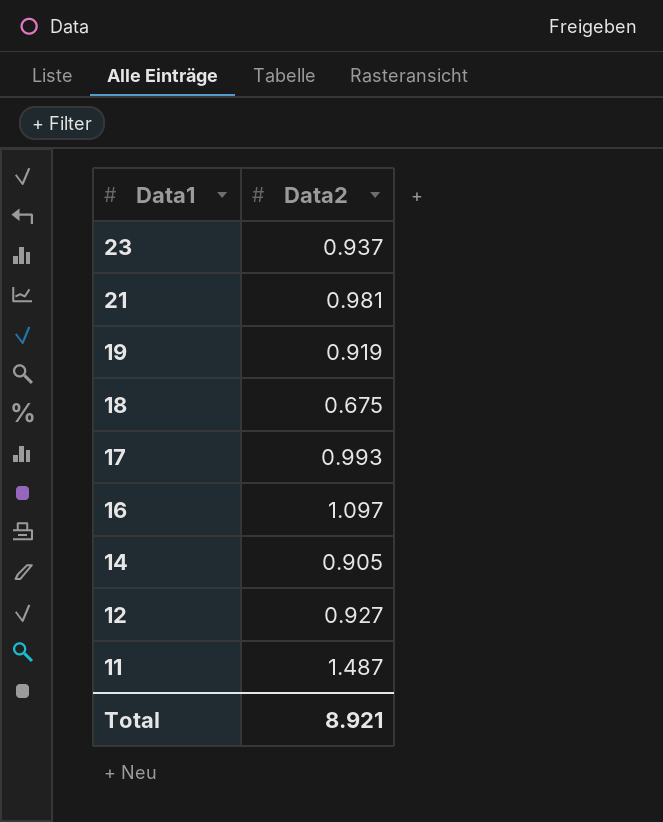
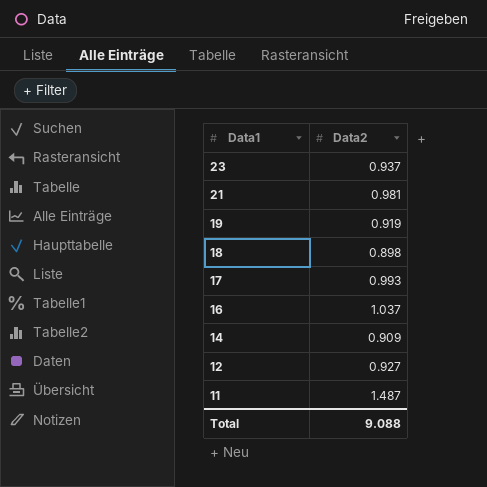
18 | Data2: 0.675 -> 0.898
16 | Data2: 1.097 -> 1.037
14 | Data2: 0.905 -> 0.909
Total | Data2: 8.921 -> 9.088

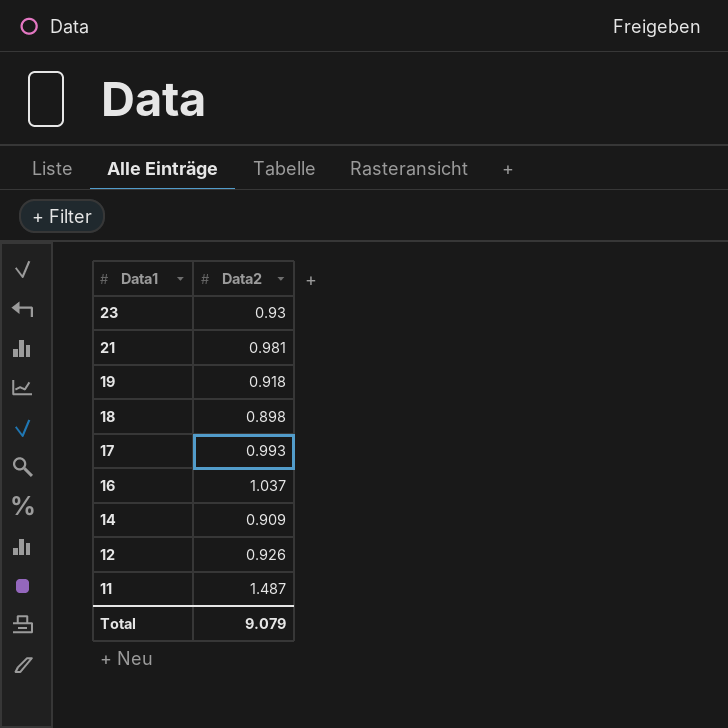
23 | Data2: 0.937 -> 0.93
19 | Data2: 0.919 -> 0.918
12 | Data2: 0.927 -> 0.926
Total | Data2: 9.088 -> 9.079

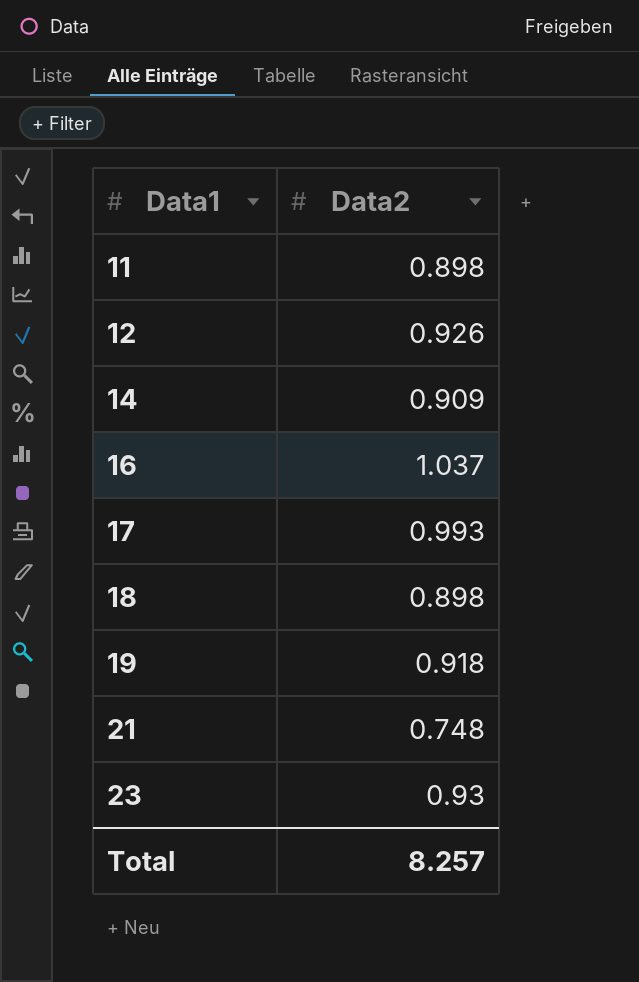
row order: Data1 descending -> Data1 ascending
11 | Data2: 1.487 -> 0.898
21 | Data2: 0.981 -> 0.748
Total | Data2: 9.079 -> 8.257

